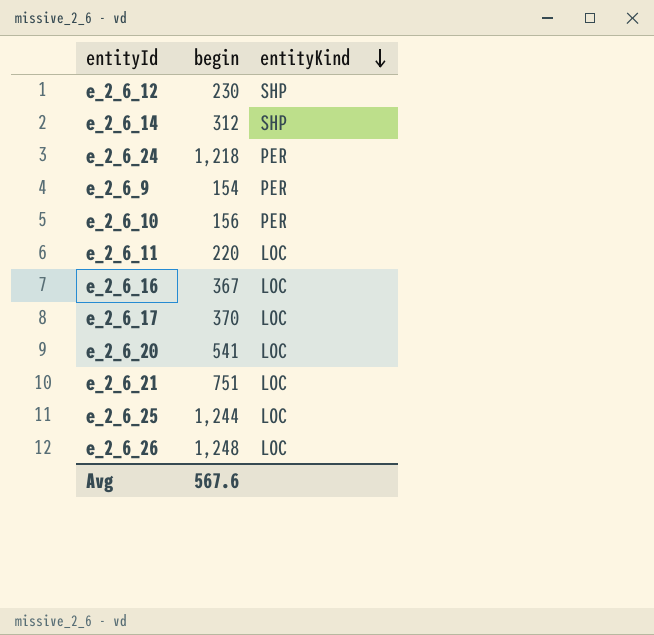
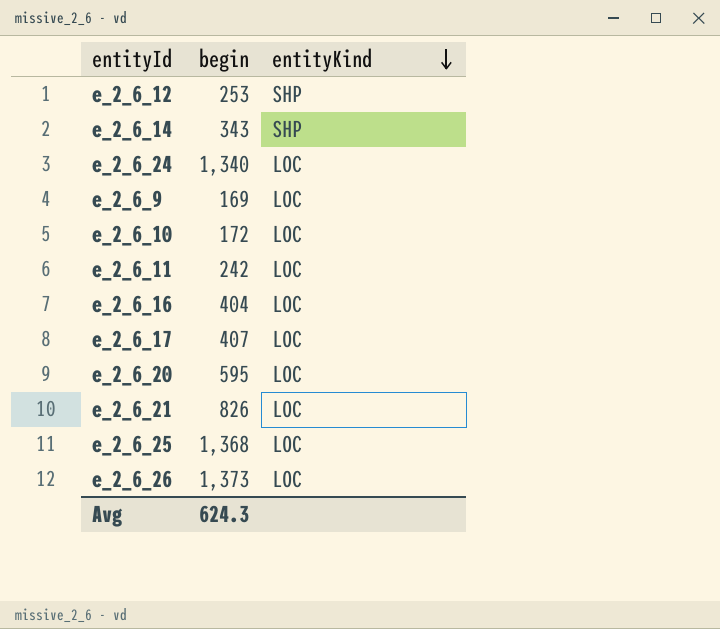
e_2_6_12 | begin: 230 -> 253
e_2_6_14 | begin: 312 -> 343
e_2_6_24 | begin: 1,218 -> 1,340
e_2_6_24 | entityKind: PER -> LOC
e_2_6_9 | begin: 154 -> 169
e_2_6_9 | entityKind: PER -> LOC
e_2_6_10 | begin: 156 -> 172
e_2_6_10 | entityKind: PER -> LOC
e_2_6_11 | begin: 220 -> 242
e_2_6_16 | begin: 367 -> 404
e_2_6_17 | begin: 370 -> 407
e_2_6_20 | begin: 541 -> 595
e_2_6_21 | begin: 751 -> 826
e_2_6_25 | begin: 1,244 -> 1,368
e_2_6_26 | begin: 1,248 -> 1,373
Avg | begin: 567.6 -> 624.3

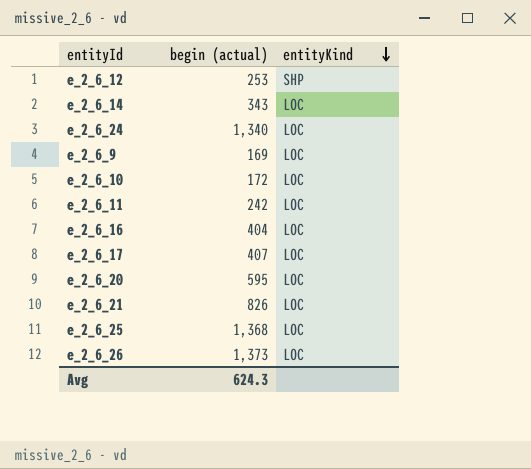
column name: begin -> begin (actual)
e_2_6_14 | entityKind: SHP -> LOC

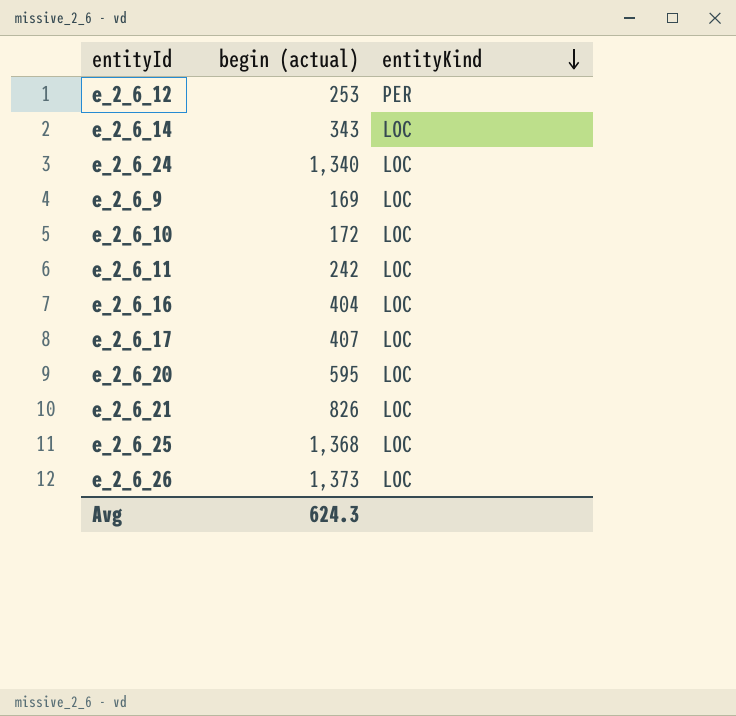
e_2_6_12 | entityKind: SHP -> PER

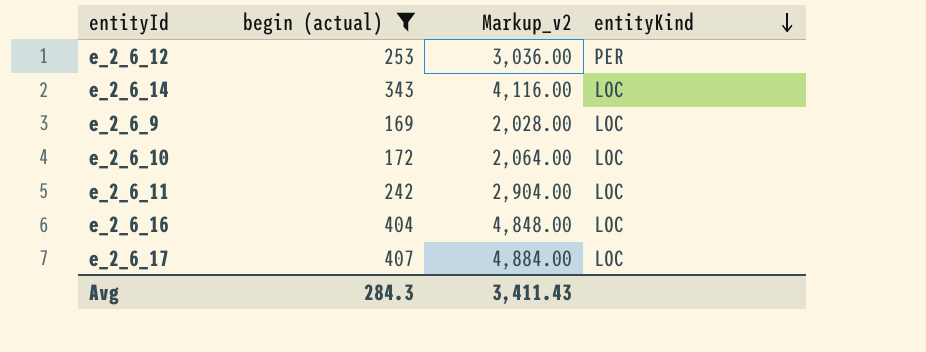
filter: none -> begin (actual) <= 407
column Markup_v2 | formula: none -> [begin (actual)] * 12
Avg | begin (actual): 624.3 -> 284.3

